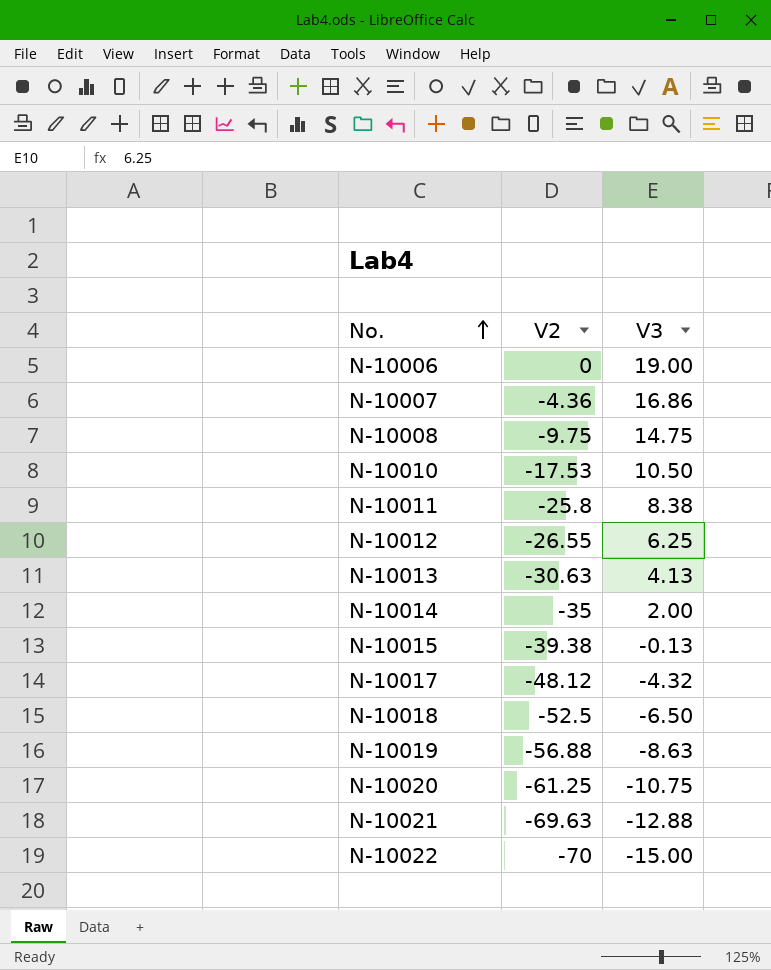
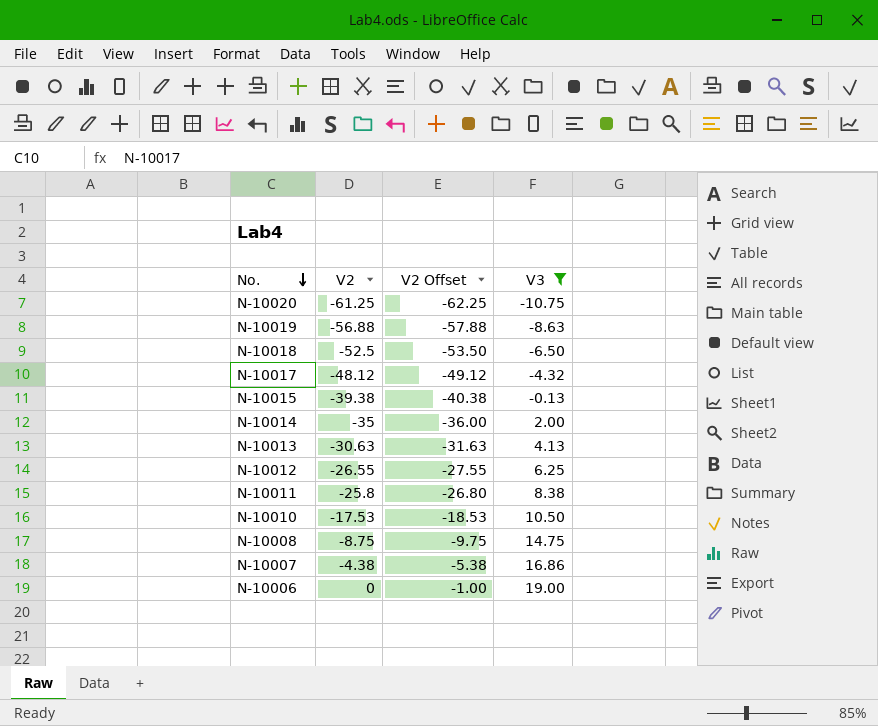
filter: none -> V3 >= -10.75
row order: No. ascending -> No. descending
column V2 Offset | formula: none -> [V2] - 1
N-10008 | V2: -9.75 -> -8.75
N-10007 | V2: -4.36 -> -4.38

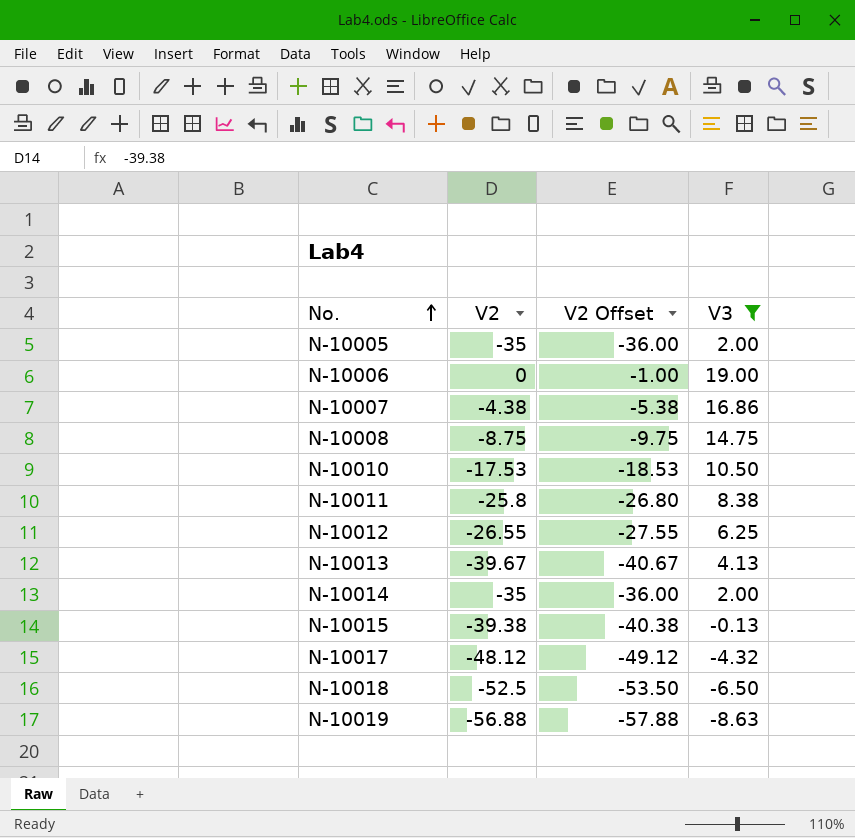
row order: No. descending -> No. ascending
row N-10020: -61.25 | -62.25 | -10.75 -> none
row N-10005: none -> -35 | -36.00 | 2.00
N-10013 | V2: -30.63 -> -39.67
N-10013 | V2 Offset: -31.63 -> -40.67

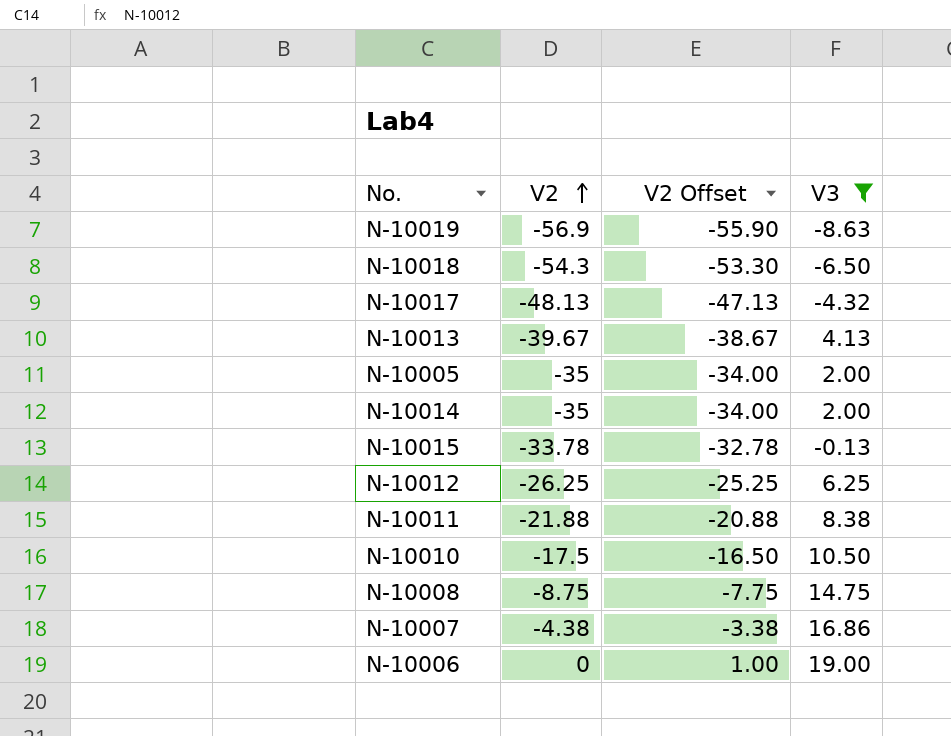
row order: No. ascending -> V2 ascending
column V2 Offset | formula: [V2] - 1 -> [V2] + 1
N-10019 | V2: -56.88 -> -56.9
N-10018 | V2: -52.5 -> -54.3
N-10017 | V2: -48.12 -> -48.13
N-10015 | V2: -39.38 -> -33.78
N-10012 | V2: -26.55 -> -26.25
N-10011 | V2: -25.8 -> -21.88
N-10010 | V2: -17.53 -> -17.5

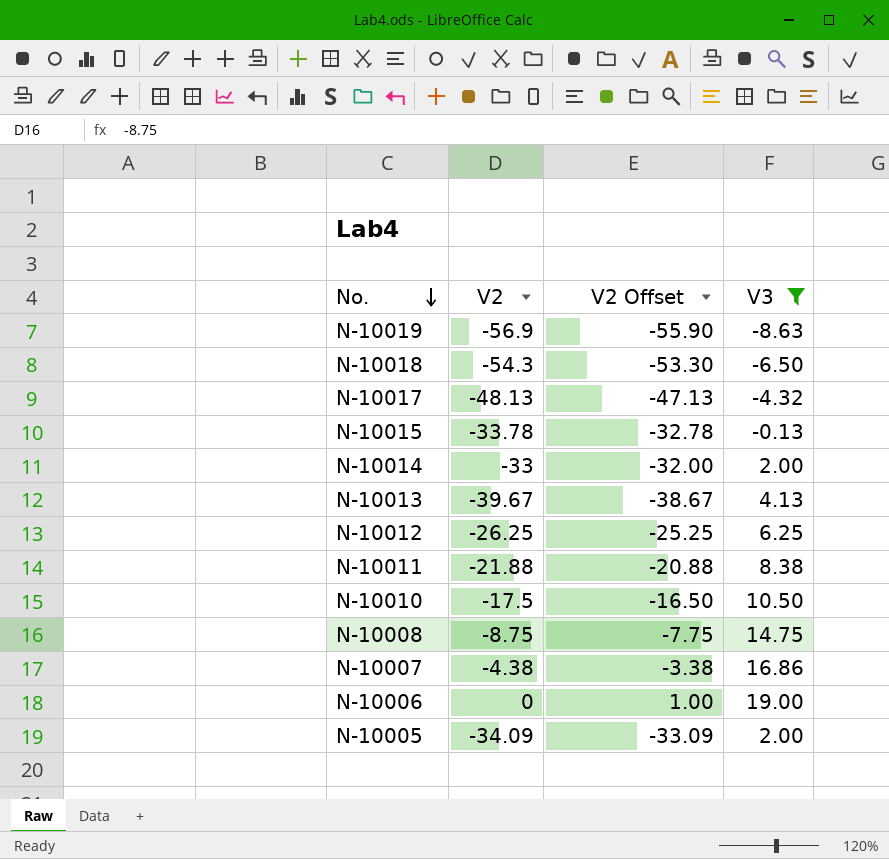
row order: V2 ascending -> No. descending
N-10014 | V2: -35 -> -33
N-10014 | V2 Offset: -34.00 -> -32.00
N-10005 | V2: -35 -> -34.09
N-10005 | V2 Offset: -34.00 -> -33.09

